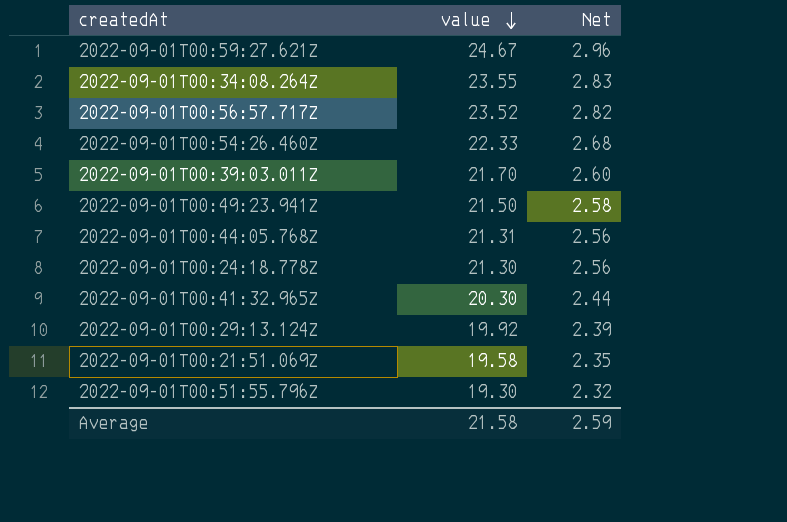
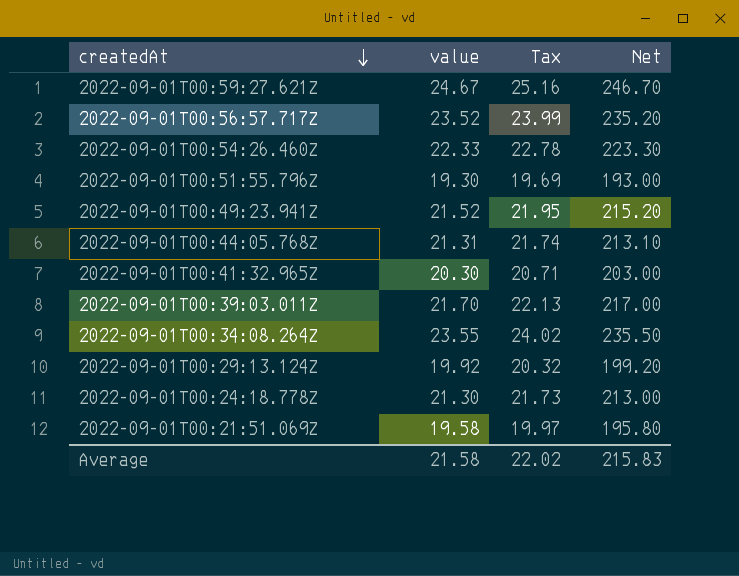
row order: value descending -> createdAt descending
column Tax | formula: none -> [value] * 1.02
column Net | formula: [value] * 0.12 -> [value] * 10
2022-09-01T00:49:23.941Z | value: 21.50 -> 21.52
Average | Net: 2.59 -> 215.83

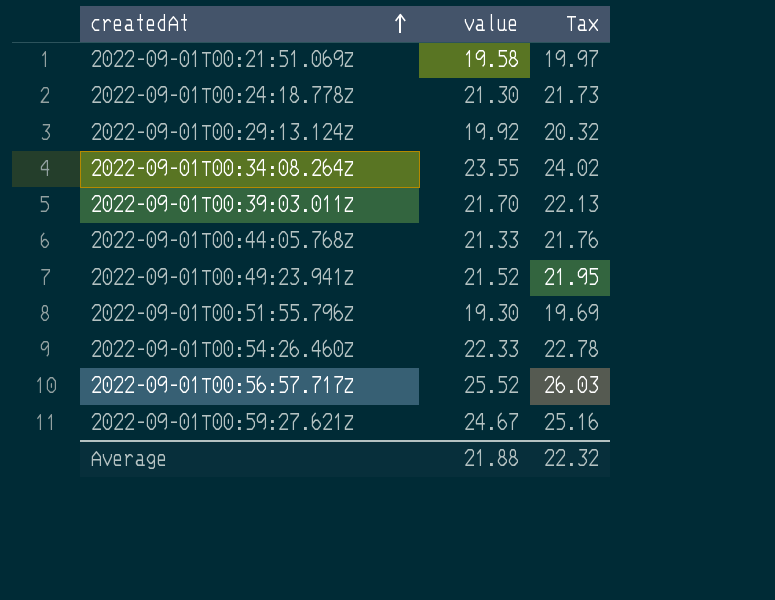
row order: createdAt descending -> createdAt ascending
column Net | formula: [value] * 10 -> none
row 2022-09-01T00:41:32.965Z: 20.30 | 20.71 | 203.00 -> none
2022-09-01T00:44:05.768Z | value: 21.31 -> 21.33
2022-09-01T00:44:05.768Z | Tax: 21.74 -> 21.76
2022-09-01T00:56:57.717Z | value: 23.52 -> 25.52
2022-09-01T00:56:57.717Z | Tax: 23.99 -> 26.03
Average | value: 21.58 -> 21.88
Average | Tax: 22.02 -> 22.32

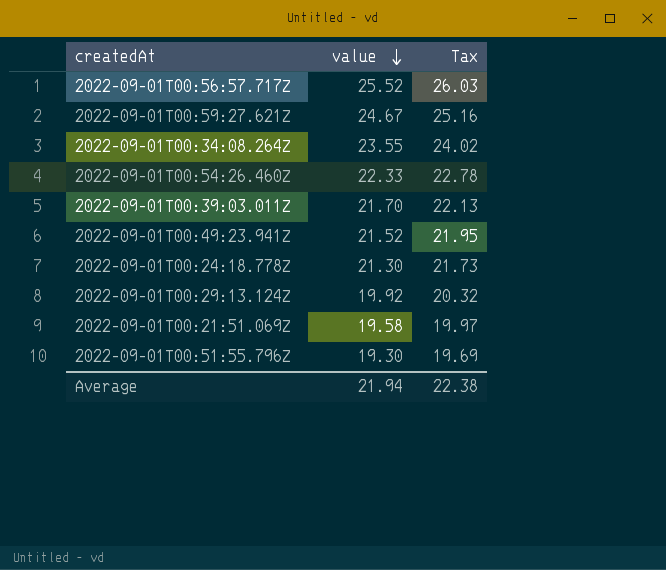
row order: createdAt ascending -> value descending
row 2022-09-01T00:44:05.768Z: 21.33 | 21.76 -> none
Average | value: 21.88 -> 21.94
Average | Tax: 22.32 -> 22.38

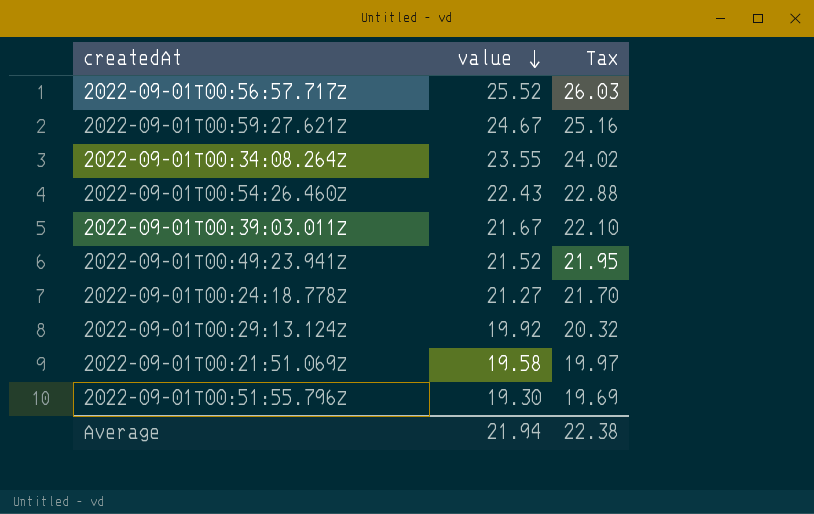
2022-09-01T00:54:26.460Z | value: 22.33 -> 22.43
2022-09-01T00:54:26.460Z | Tax: 22.78 -> 22.88
2022-09-01T00:39:03.011Z | value: 21.70 -> 21.67
2022-09-01T00:39:03.011Z | Tax: 22.13 -> 22.10
2022-09-01T00:24:18.778Z | value: 21.30 -> 21.27
2022-09-01T00:24:18.778Z | Tax: 21.73 -> 21.70

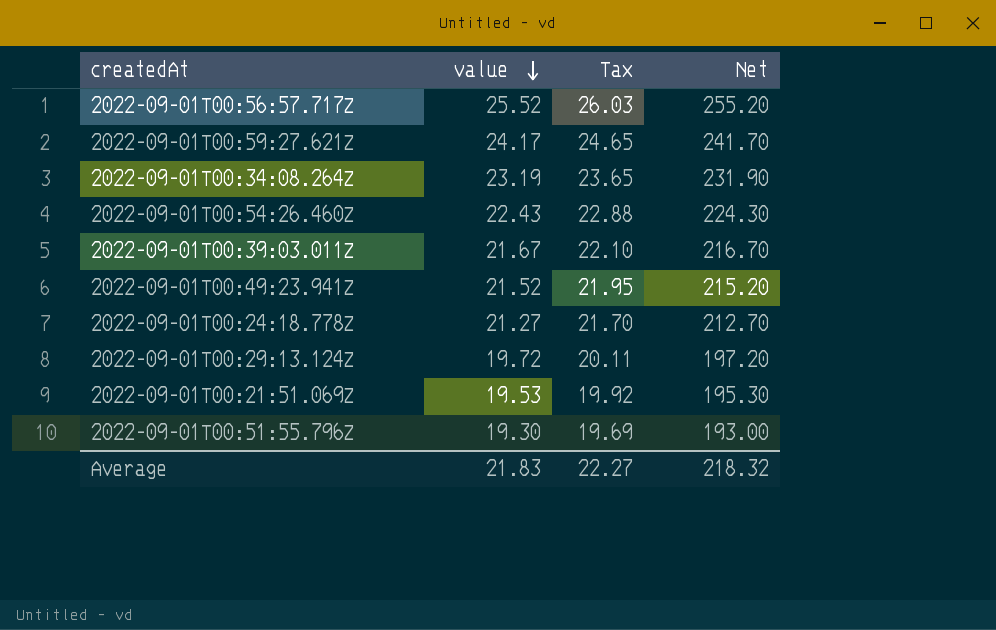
column Net | formula: none -> [value] * 10
2022-09-01T00:59:27.621Z | value: 24.67 -> 24.17
2022-09-01T00:59:27.621Z | Tax: 25.16 -> 24.65
2022-09-01T00:34:08.264Z | value: 23.55 -> 23.19
2022-09-01T00:34:08.264Z | Tax: 24.02 -> 23.65
2022-09-01T00:29:13.124Z | value: 19.92 -> 19.72
2022-09-01T00:29:13.124Z | Tax: 20.32 -> 20.11
2022-09-01T00:21:51.069Z | value: 19.58 -> 19.53
2022-09-01T00:21:51.069Z | Tax: 19.97 -> 19.92
Average | value: 21.94 -> 21.83
Average | Tax: 22.38 -> 22.27

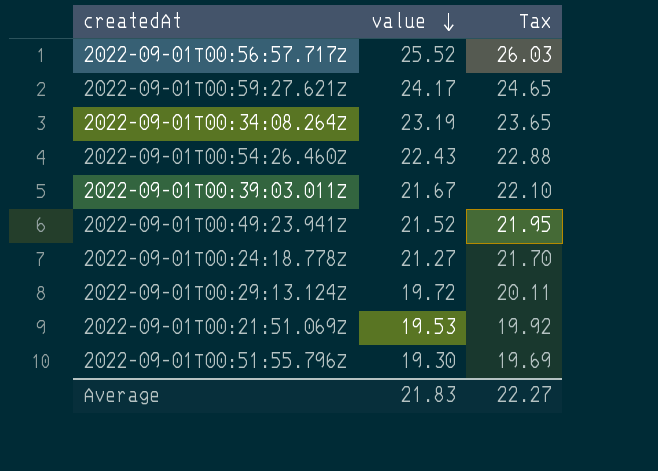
column Net | formula: [value] * 10 -> none

